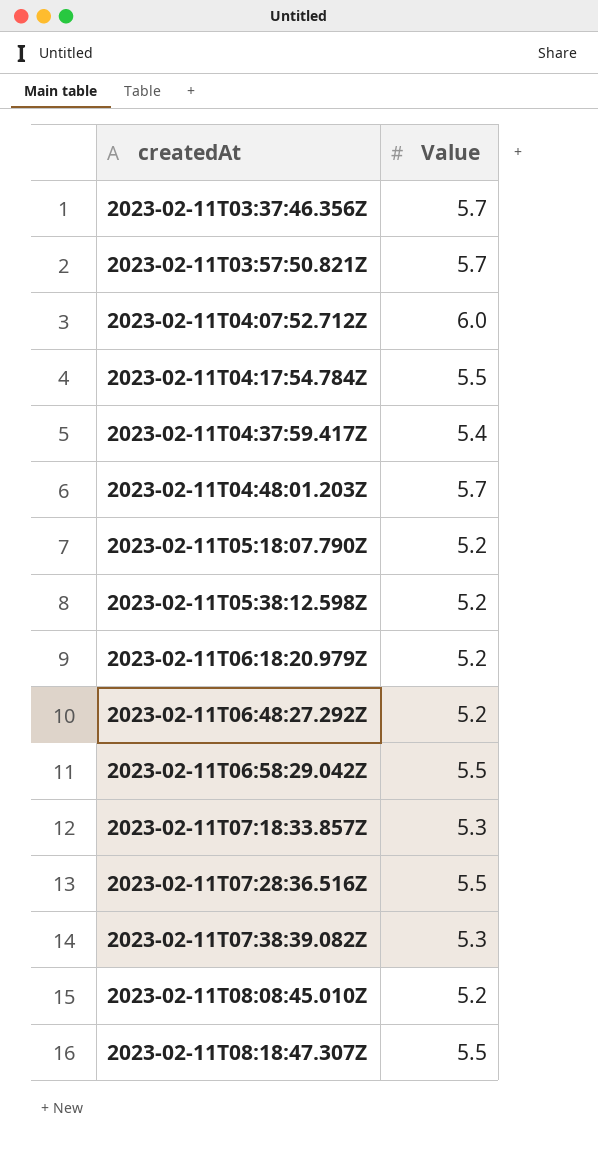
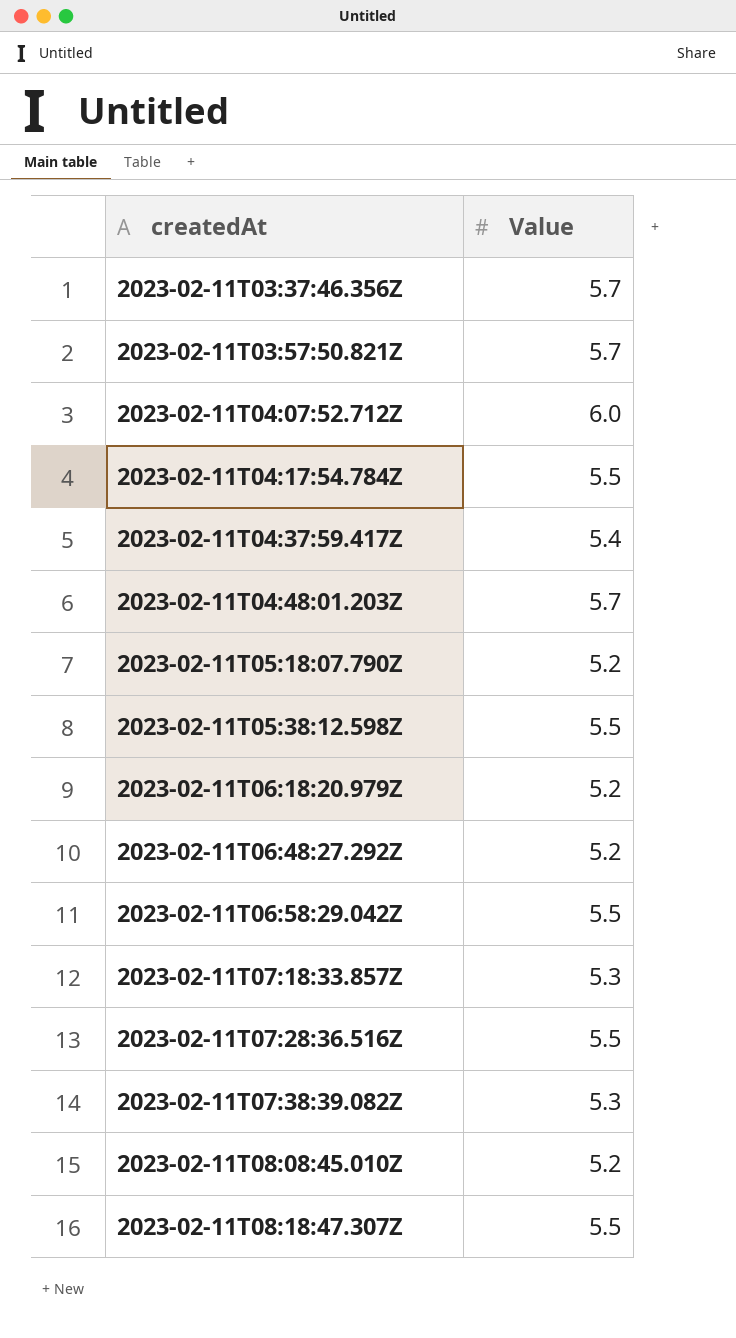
2023-02-11T05:38:12.598Z | Value: 5.2 -> 5.5

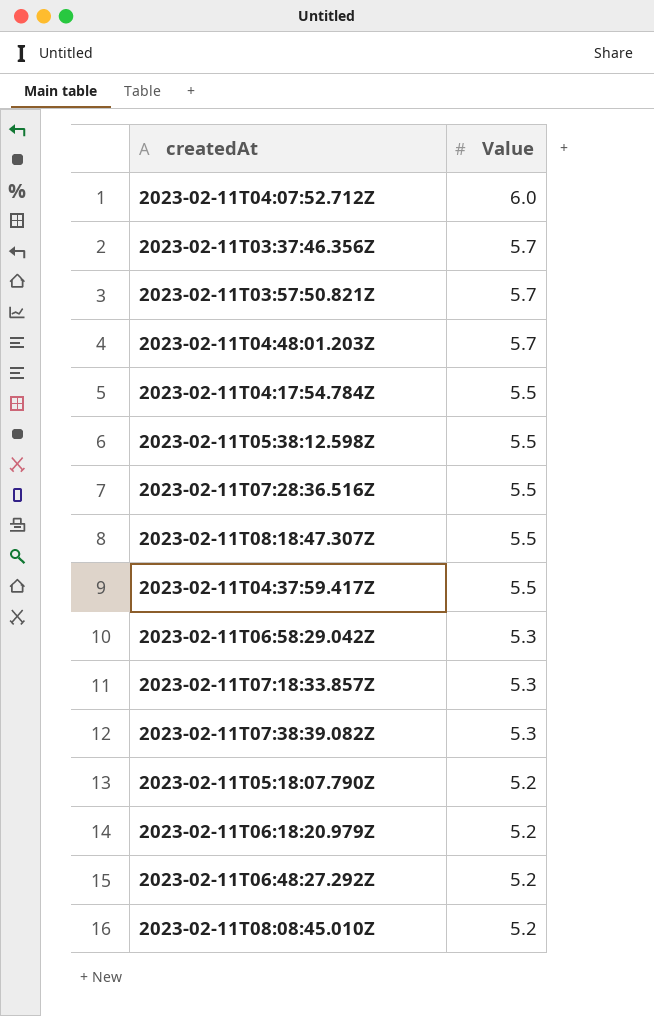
row order: createdAt ascending -> Value descending
2023-02-11T04:37:59.417Z | Value: 5.4 -> 5.5
2023-02-11T06:58:29.042Z | Value: 5.5 -> 5.3

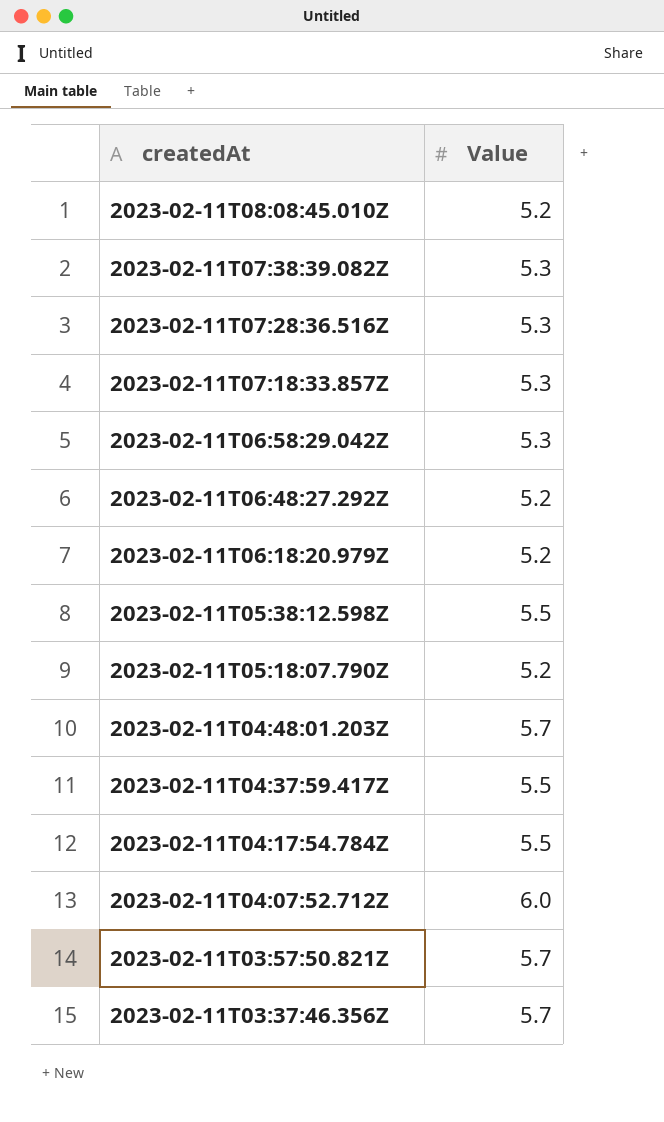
row order: Value descending -> createdAt descending
row 2023-02-11T08:18:47.307Z: 5.5 -> none
2023-02-11T07:28:36.516Z | Value: 5.5 -> 5.3

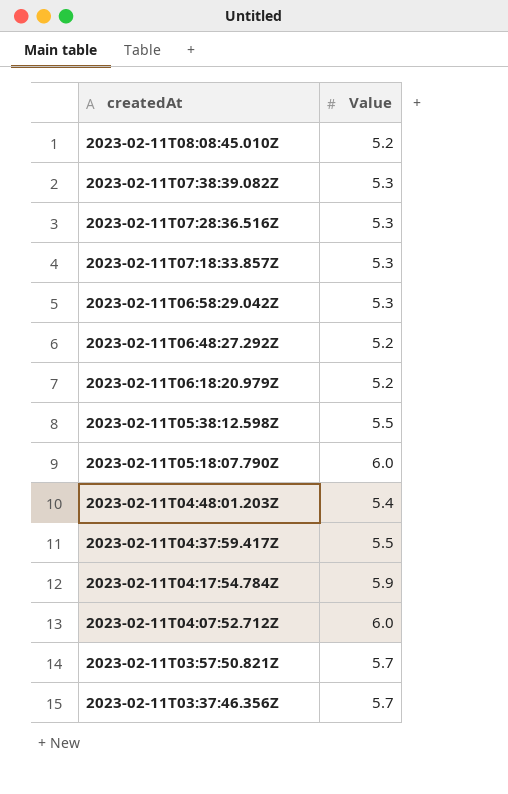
2023-02-11T05:18:07.790Z | Value: 5.2 -> 6.0
2023-02-11T04:48:01.203Z | Value: 5.7 -> 5.4
2023-02-11T04:17:54.784Z | Value: 5.5 -> 5.9

